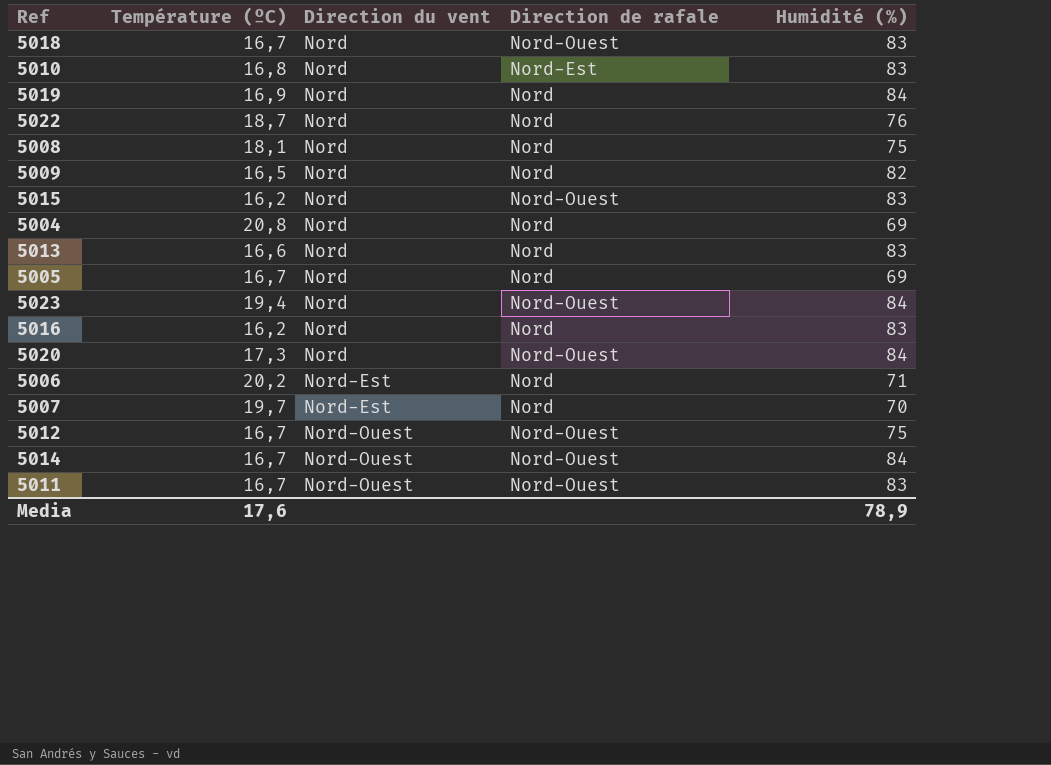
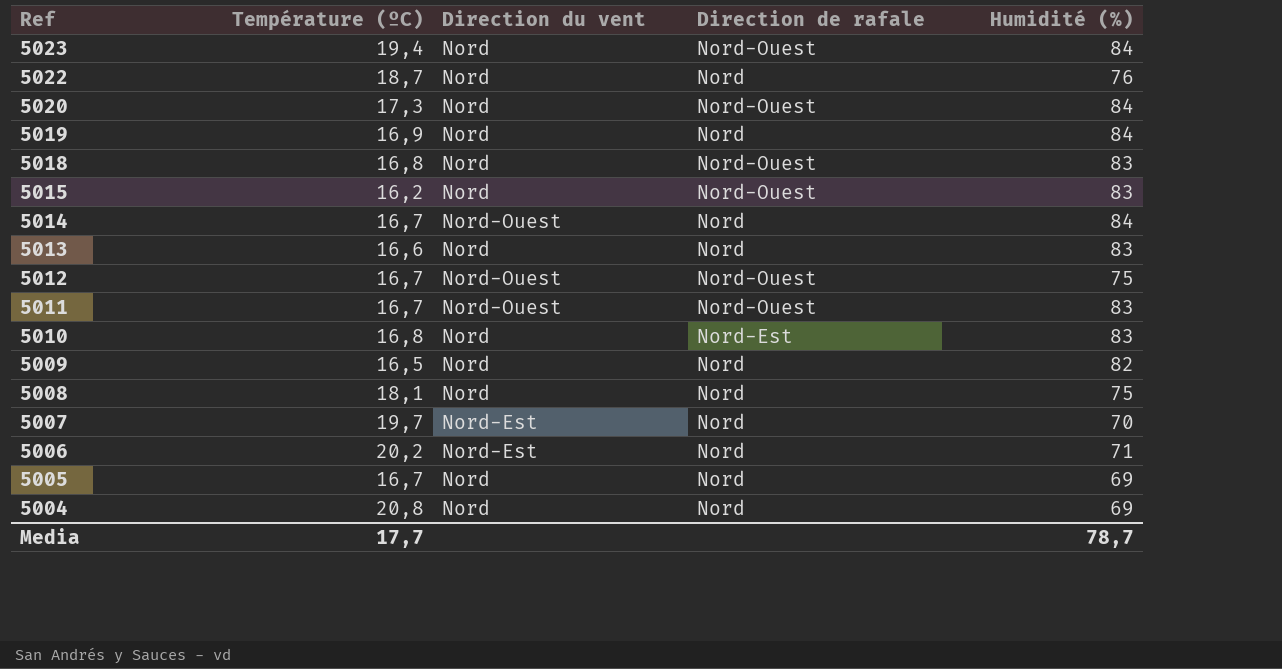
row order: Direction du vent ascending -> Ref descending
row 5016: 16,2 | Nord | Nord | 83 -> none
5018 | Température (ºC): 16,7 -> 16,8
5014 | Direction de rafale: Nord-Ouest -> Nord
Media | Température (ºC): 17,6 -> 17,7
Media | Humidité (%): 78,9 -> 78,7

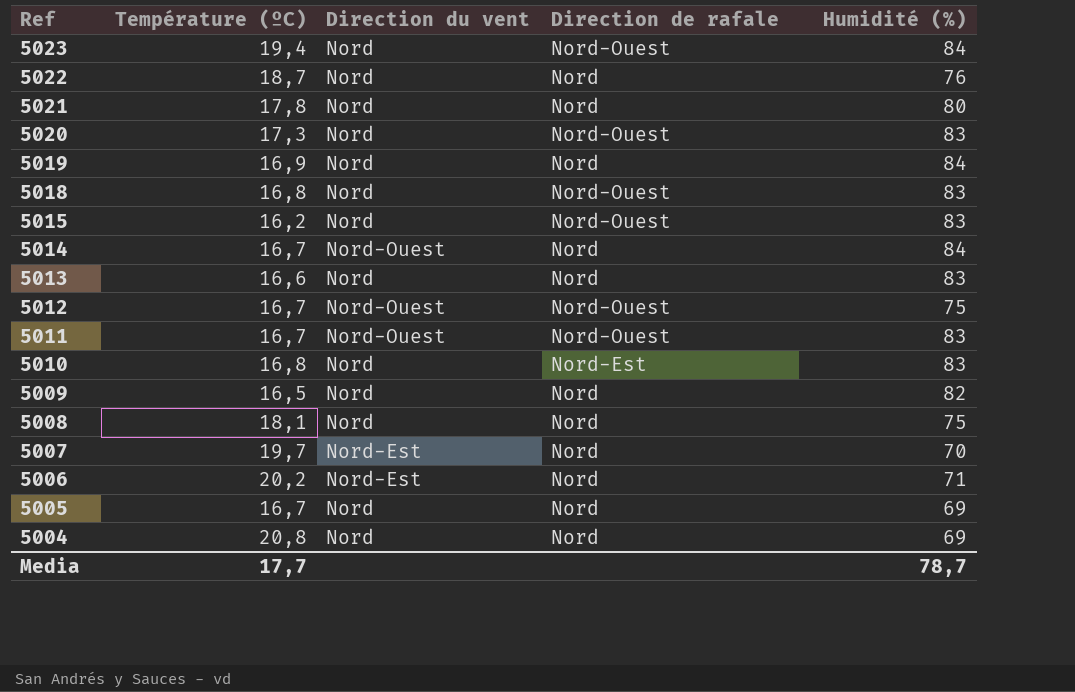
row 5021: none -> 17,8 | Nord | Nord | 80
5020 | Humidité (%): 84 -> 83

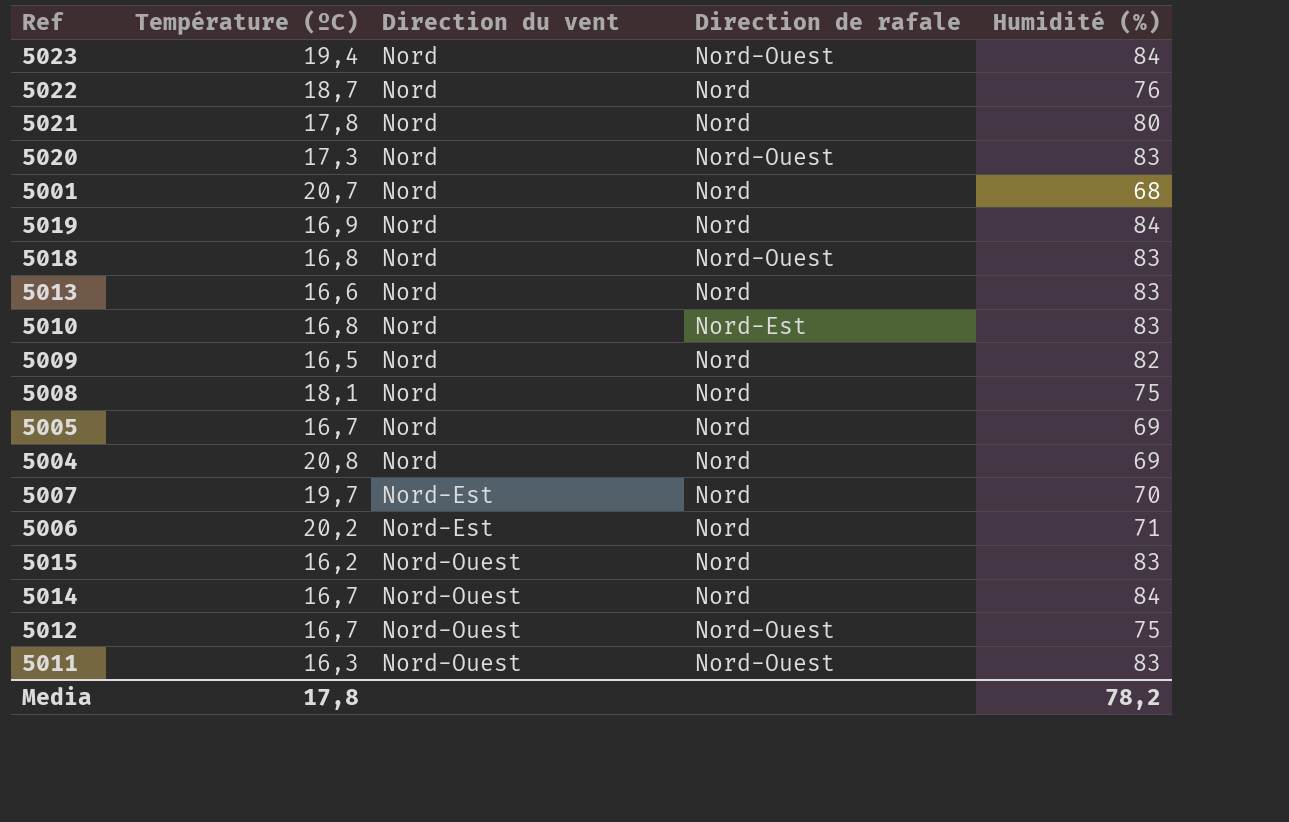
row order: Ref descending -> Direction du vent ascending
row 5001: none -> 20,7 | Nord | Nord | 68
5015 | Direction du vent: Nord -> Nord-Ouest
5015 | Direction de rafale: Nord-Ouest -> Nord
5011 | Température (ºC): 16,7 -> 16,3
Media | Température (ºC): 17,7 -> 17,8
Media | Humidité (%): 78,7 -> 78,2

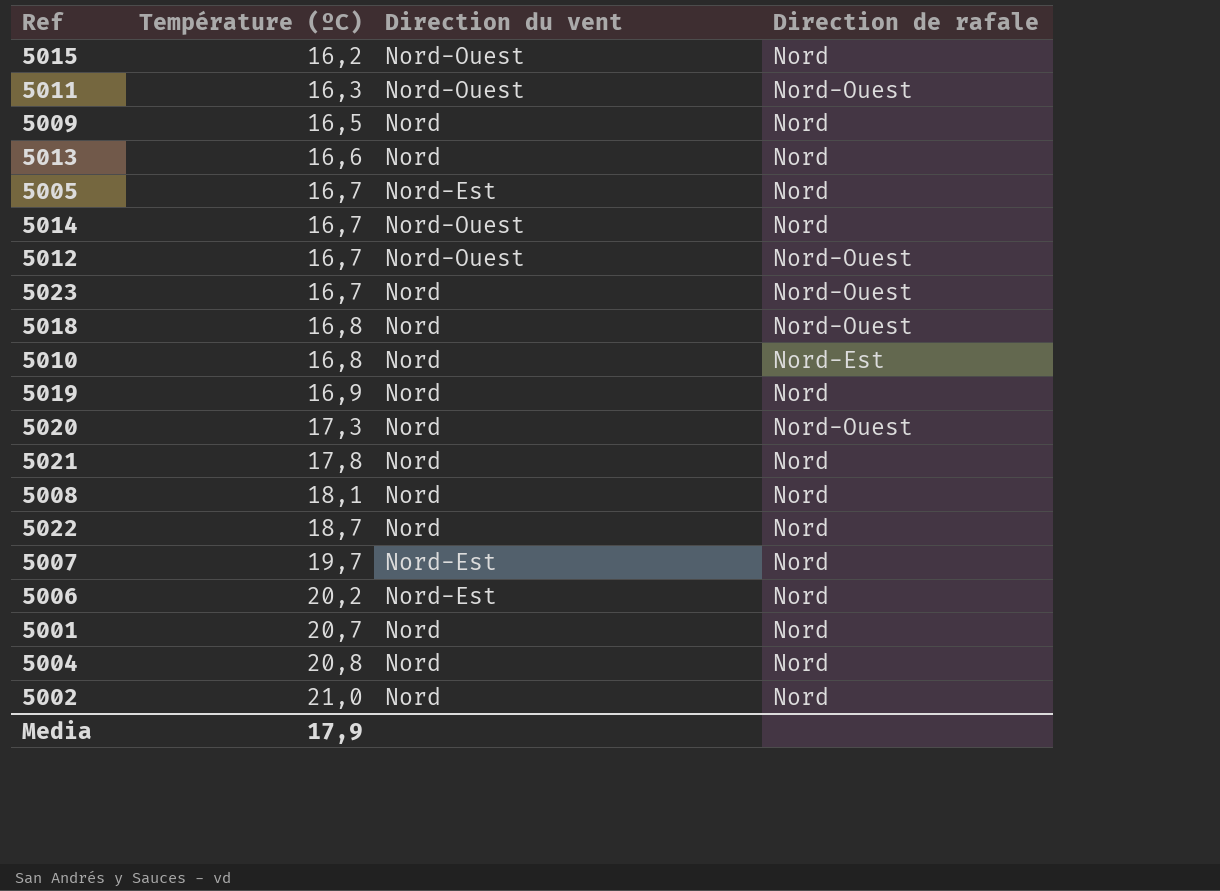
row order: Direction du vent ascending -> Température (ºC) ascending
column Humidité (%) | position: 5 -> none
5005 | Direction du vent: Nord -> Nord-Est
5023 | Température (ºC): 19,4 -> 16,7
row 5002: none -> 21,0 | Nord | Nord
Media | Température (ºC): 17,8 -> 17,9

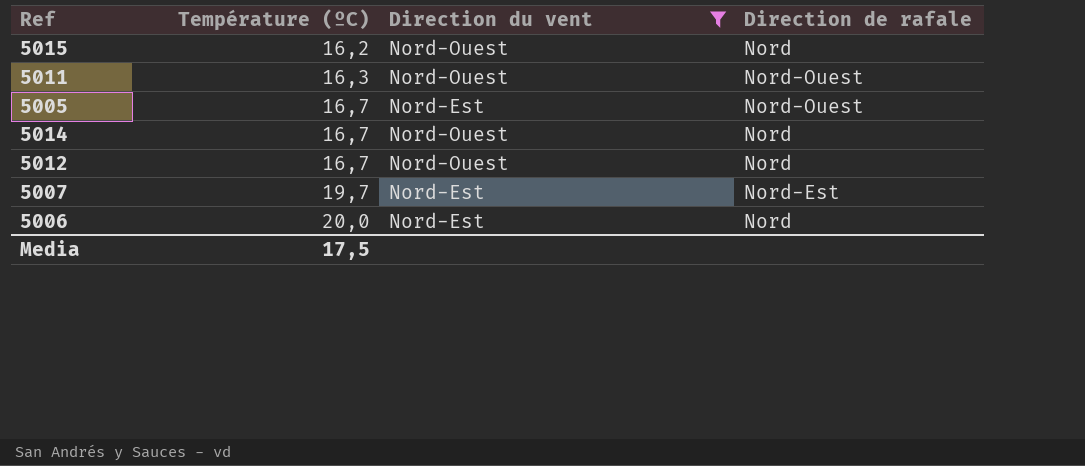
filter: none -> Direction du vent != Nord
5005 | Direction de rafale: Nord -> Nord-Ouest
5012 | Direction de rafale: Nord-Ouest -> Nord
5007 | Direction de rafale: Nord -> Nord-Est
5006 | Température (ºC): 20,2 -> 20,0
Media | Température (ºC): 17,9 -> 17,5

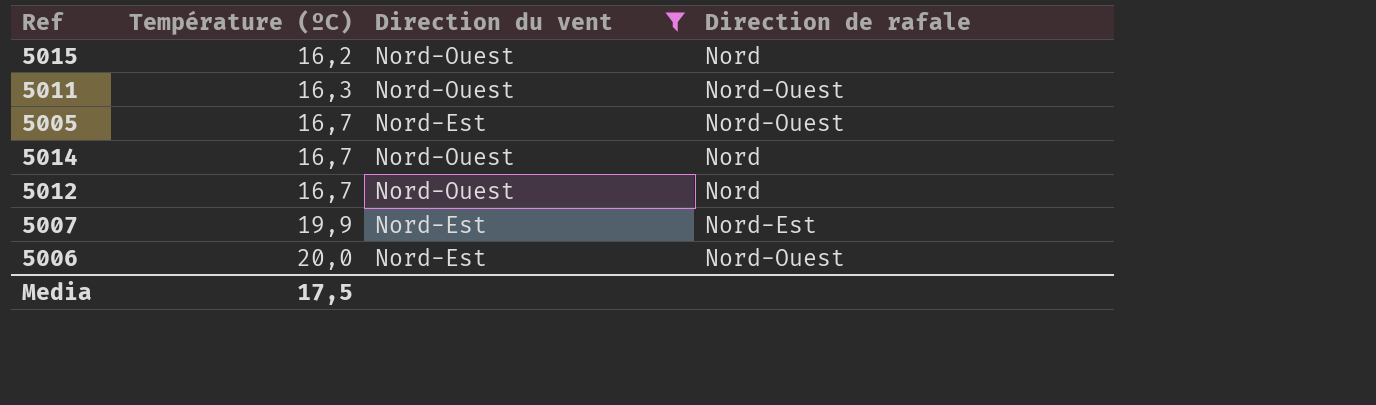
5007 | Température (ºC): 19,7 -> 19,9
5006 | Direction de rafale: Nord -> Nord-Ouest

